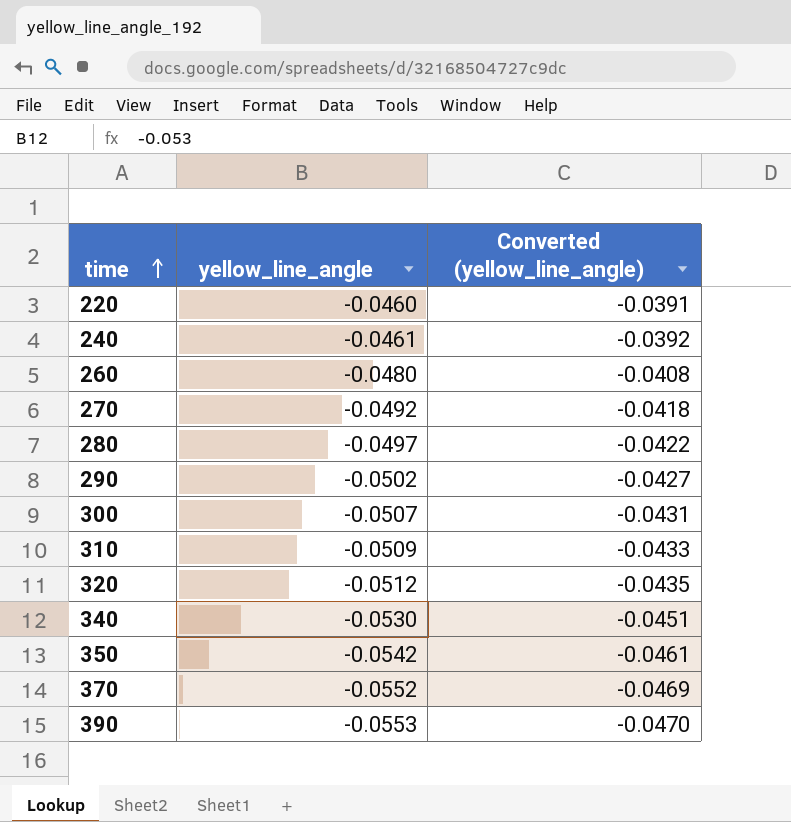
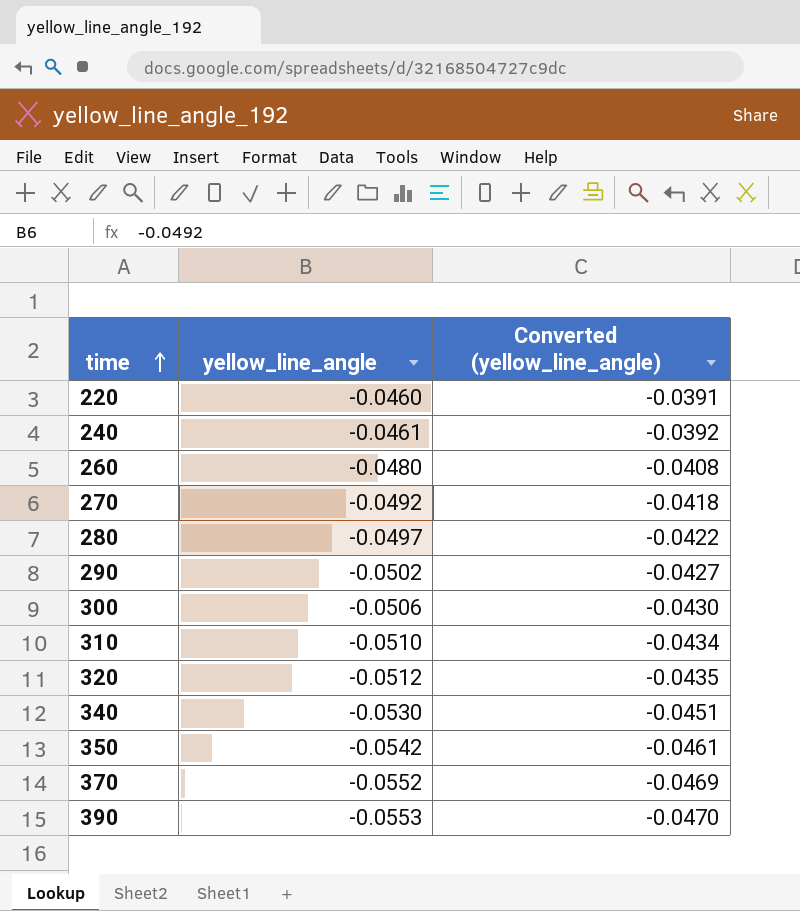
300 | yellow_line_angle: -0.0507 -> -0.0506
300 | Converted (yellow_line_angle): -0.0431 -> -0.0430
310 | yellow_line_angle: -0.0509 -> -0.0510
310 | Converted (yellow_line_angle): -0.0433 -> -0.0434

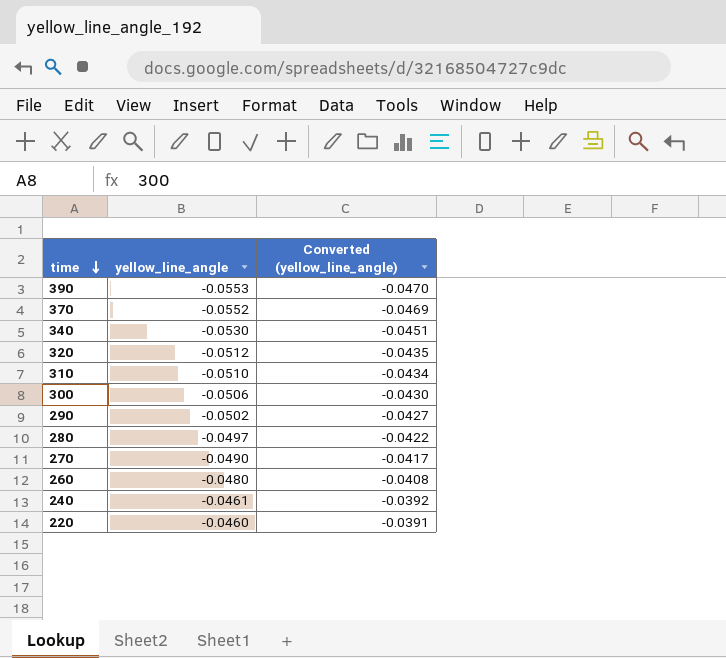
row order: time ascending -> time descending
row 350: -0.0542 | -0.0461 -> none
270 | yellow_line_angle: -0.0492 -> -0.0490
270 | Converted (yellow_line_angle): -0.0418 -> -0.0417

